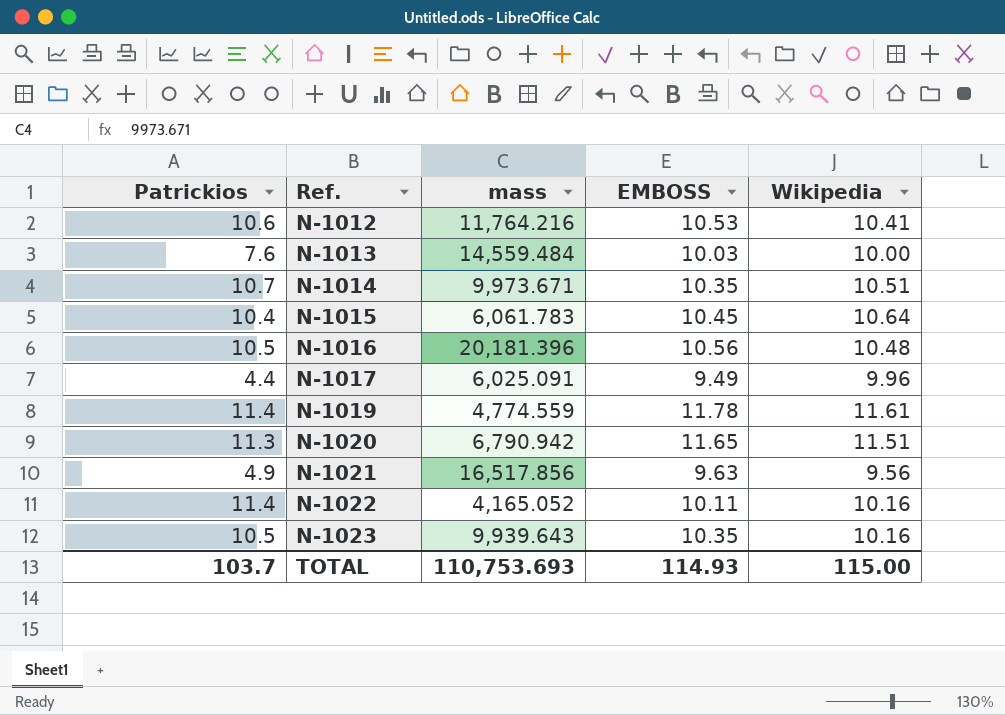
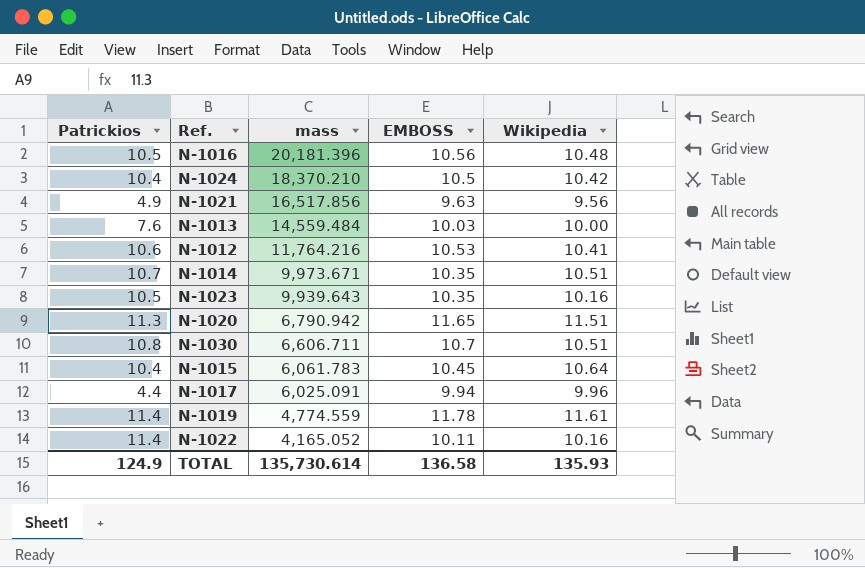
row order: Ref. ascending -> mass descending
row N-1024: none -> 10.4 | 18,370.210 | 10.5 | 10.42
row N-1030: none -> 10.8 | 6,606.711 | 10.7 | 10.51
N-1017 | EMBOSS: 9.49 -> 9.94
TOTAL | Patrickios: 103.7 -> 124.9
TOTAL | mass: 110,753.693 -> 135,730.614
TOTAL | EMBOSS: 114.93 -> 136.58
TOTAL | Wikipedia: 115.00 -> 135.93

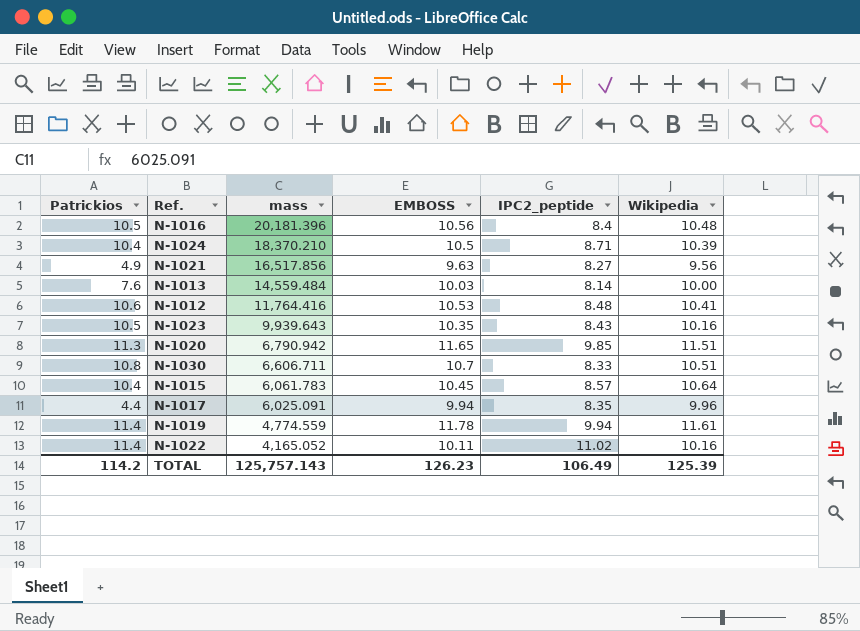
column IPC2_peptide | position: none -> 5
row N-1014: 10.7 | 9,973.671 | 10.35 | 10.51 -> none
N-1024 | Wikipedia: 10.42 -> 10.39
N-1012 | mass: 11,764.216 -> 11,764.416
TOTAL | Patrickios: 124.9 -> 114.2
TOTAL | mass: 135,730.614 -> 125,757.143
TOTAL | EMBOSS: 136.58 -> 126.23
TOTAL | Wikipedia: 135.93 -> 125.39

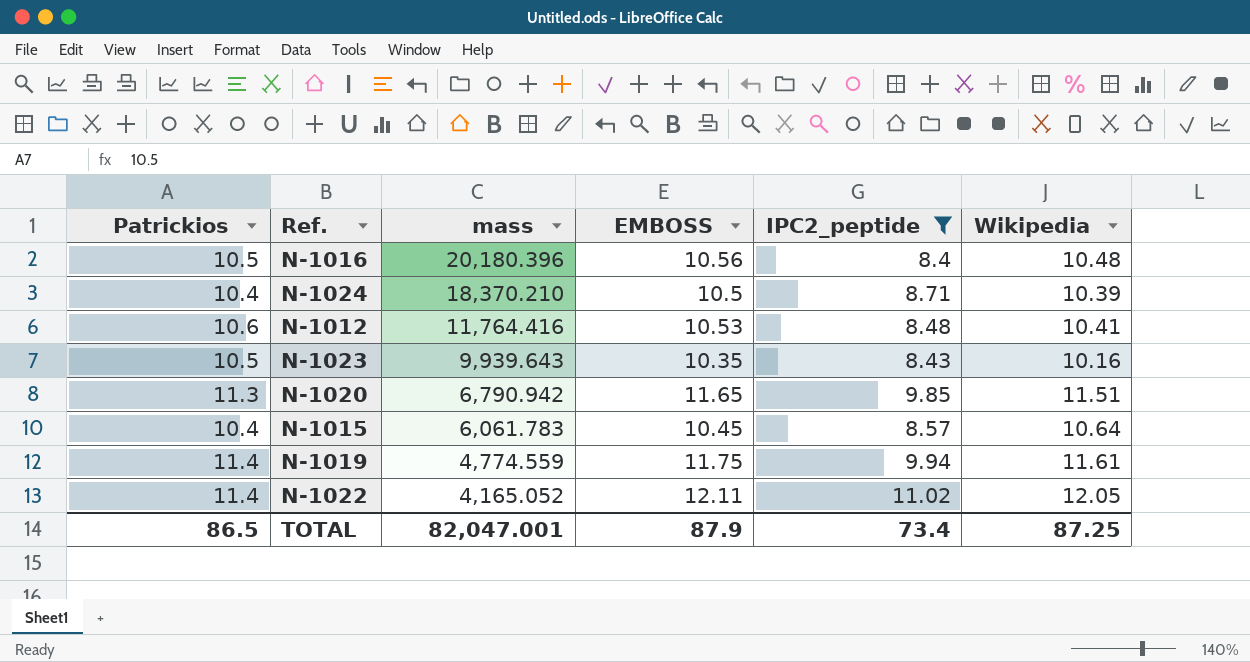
filter: none -> IPC2_peptide >= 8.4
N-1016 | mass: 20,181.396 -> 20,180.396
N-1019 | EMBOSS: 11.78 -> 11.75
N-1022 | EMBOSS: 10.11 -> 12.11
N-1022 | Wikipedia: 10.16 -> 12.05
TOTAL | Patrickios: 114.2 -> 86.5
TOTAL | mass: 125,757.143 -> 82,047.001
TOTAL | EMBOSS: 126.23 -> 87.9
TOTAL | IPC2_peptide: 106.49 -> 73.4
TOTAL | Wikipedia: 125.39 -> 87.25

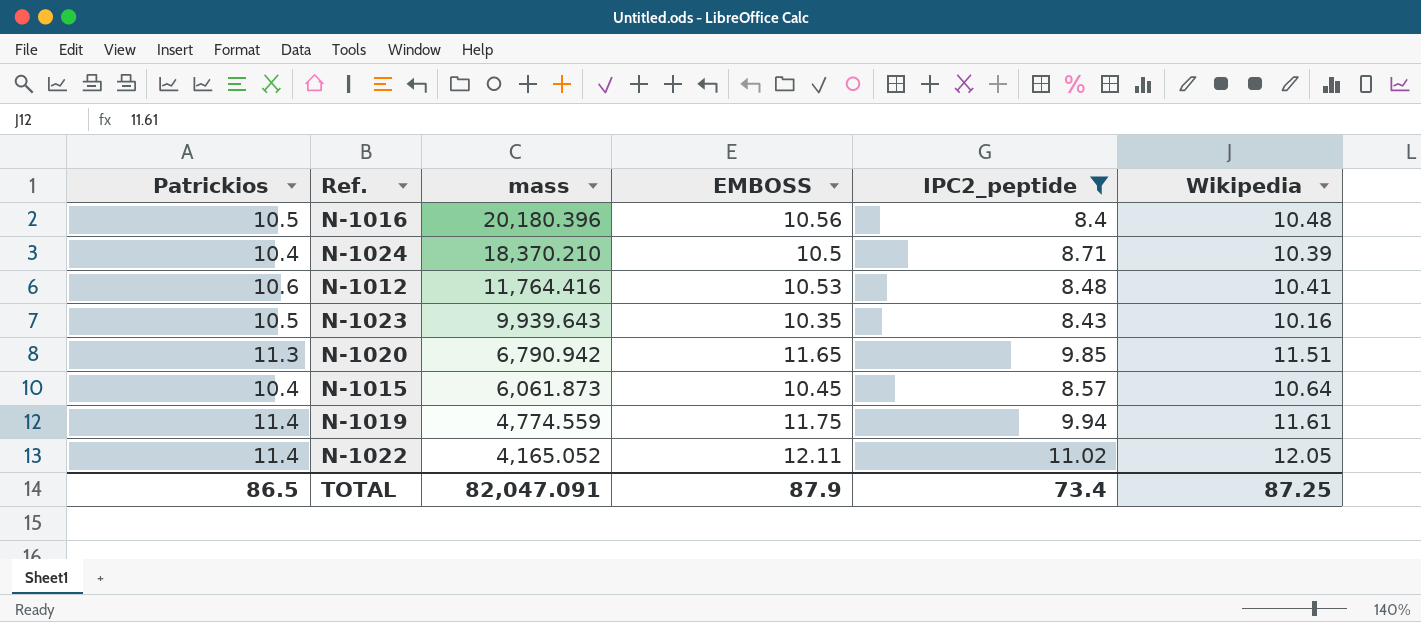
N-1015 | mass: 6,061.783 -> 6,061.873
TOTAL | mass: 82,047.001 -> 82,047.091

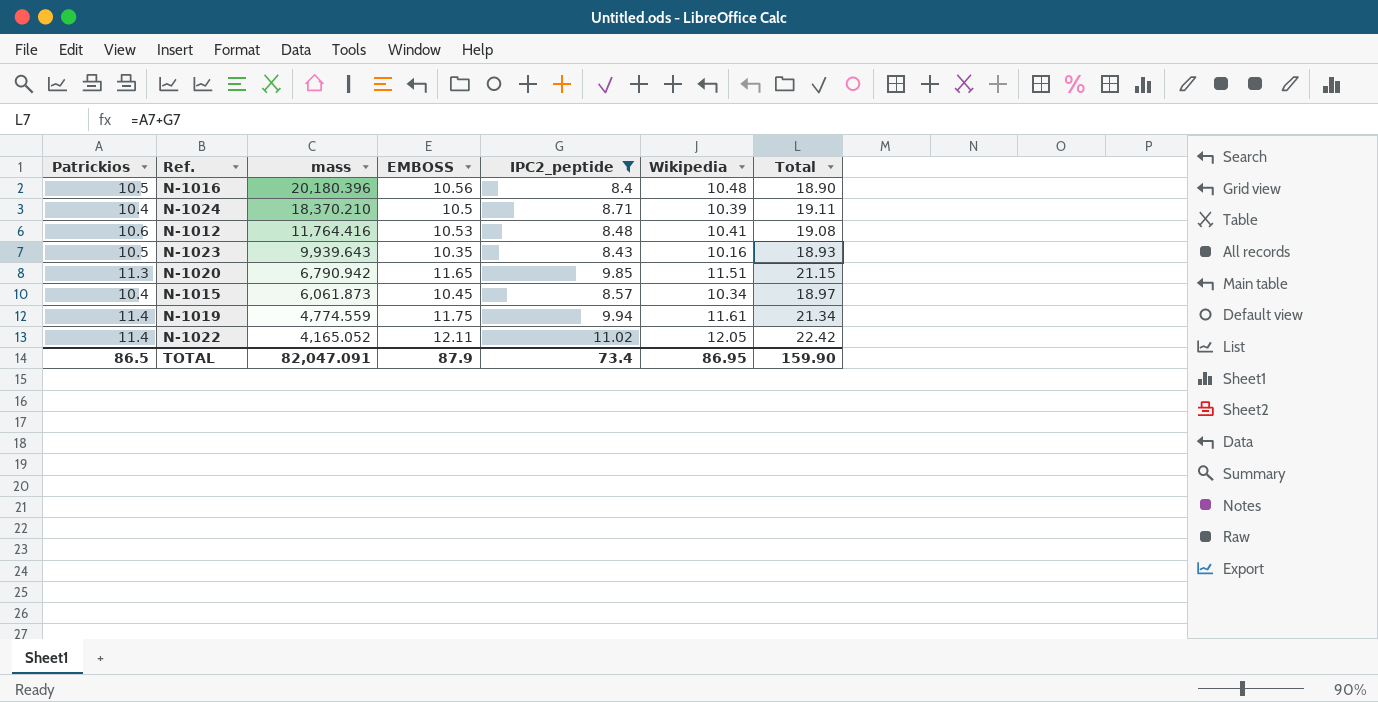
column Total | formula: none -> [Patrickios] + [IPC2_peptide]
N-1015 | Wikipedia: 10.64 -> 10.34
TOTAL | Wikipedia: 87.25 -> 86.95

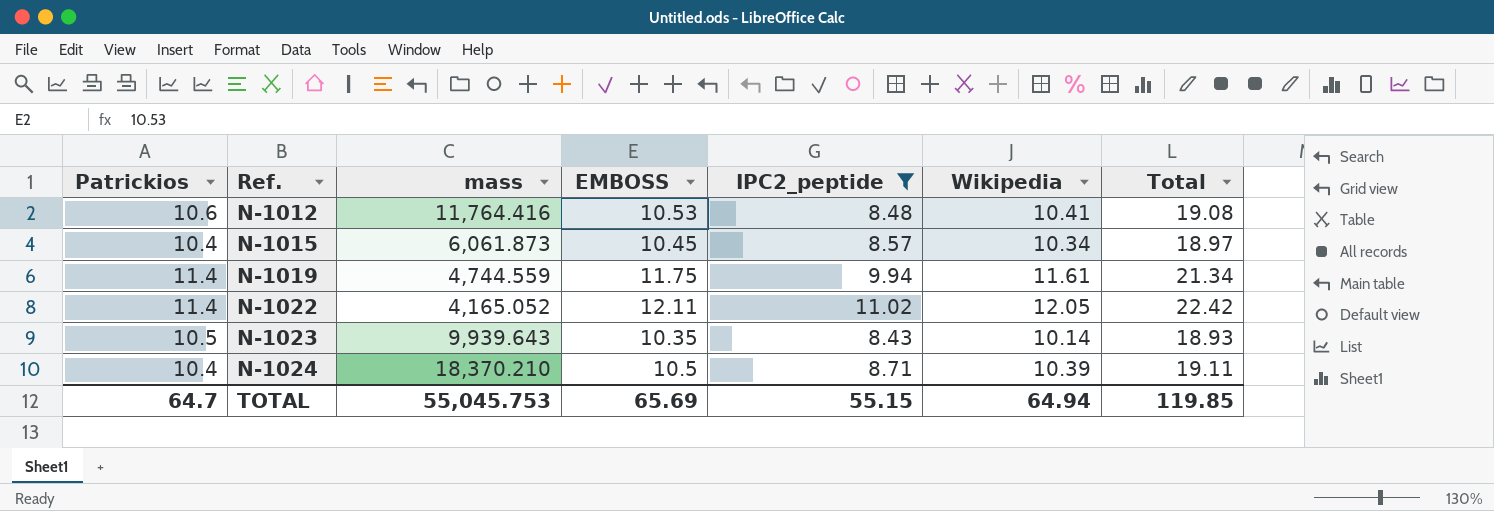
row order: mass descending -> Ref. ascending
row N-1016: 10.5 | 20,180.396 | 10.56 | 8.4 | 10.48 | 18.90 -> none
row N-1020: 11.3 | 6,790.942 | 11.65 | 9.85 | 11.51 | 21.15 -> none
N-1019 | mass: 4,774.559 -> 4,744.559
N-1023 | Wikipedia: 10.16 -> 10.14
TOTAL | Patrickios: 86.5 -> 64.7
TOTAL | mass: 82,047.091 -> 55,045.753
TOTAL | EMBOSS: 87.9 -> 65.69
TOTAL | IPC2_peptide: 73.4 -> 55.15
TOTAL | Wikipedia: 86.95 -> 64.94
TOTAL | Total: 159.90 -> 119.85

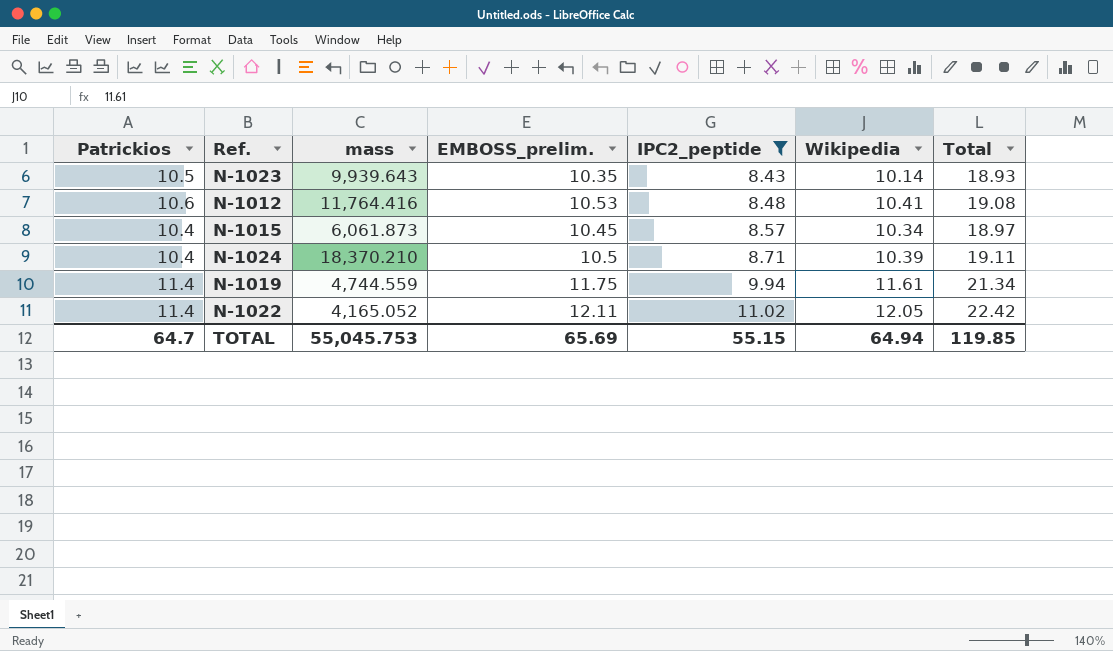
row order: Ref. ascending -> IPC2_peptide ascending
column name: EMBOSS -> EMBOSS_prelim.

